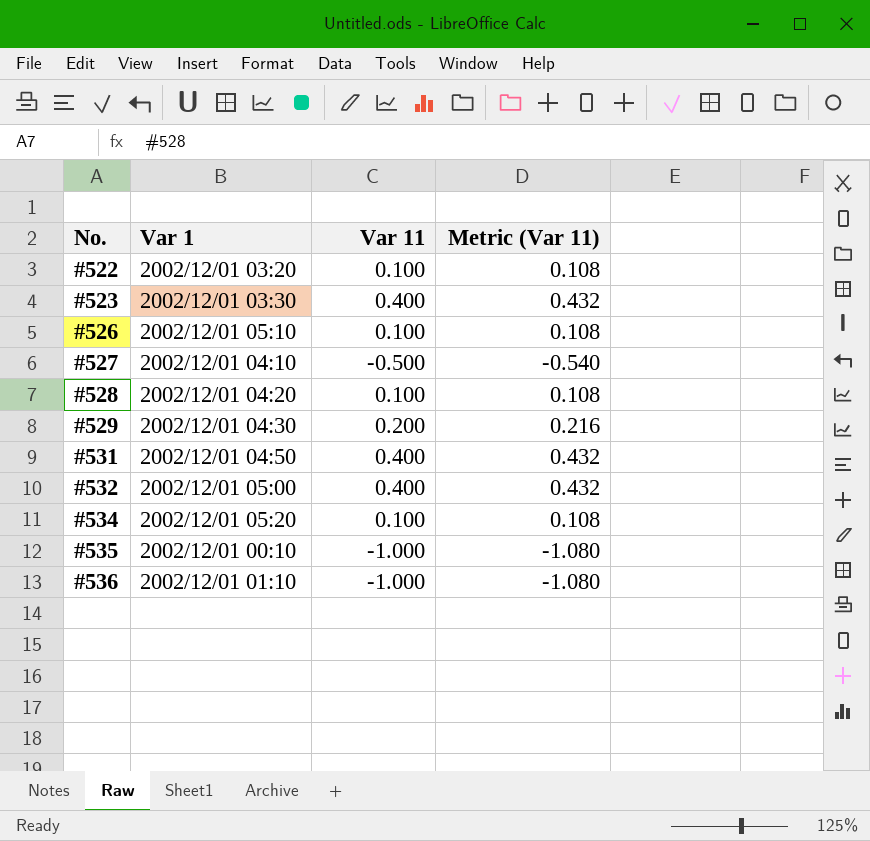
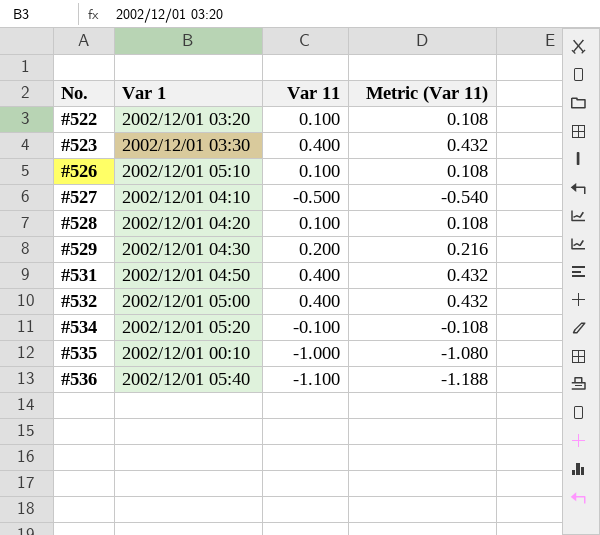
#534 | Var 11: 0.100 -> -0.100
#534 | Metric (Var 11): 0.108 -> -0.108
#536 | Var 1: 2002/12/01 01:10 -> 2002/12/01 05:40
#536 | Var 11: -1.000 -> -1.100
#536 | Metric (Var 11): -1.080 -> -1.188

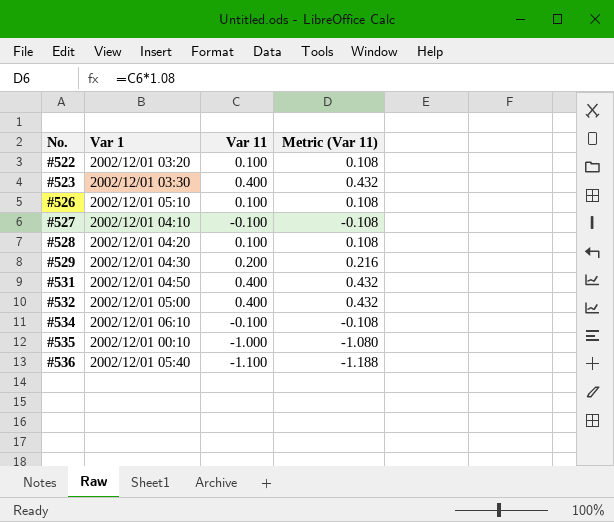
#527 | Var 11: -0.500 -> -0.100
#527 | Metric (Var 11): -0.540 -> -0.108
#534 | Var 1: 2002/12/01 05:20 -> 2002/12/01 06:10

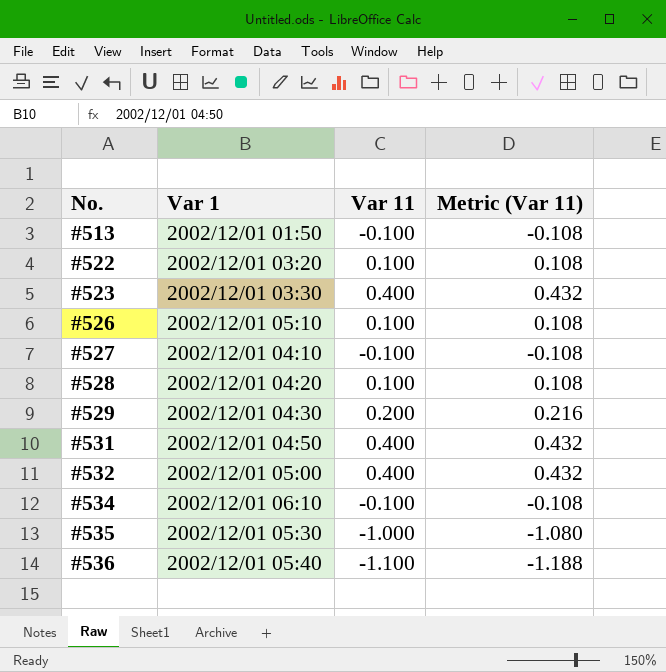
row #513: none -> 2002/12/01 01:50 | -0.100 | -0.108
#535 | Var 1: 2002/12/01 00:10 -> 2002/12/01 05:30

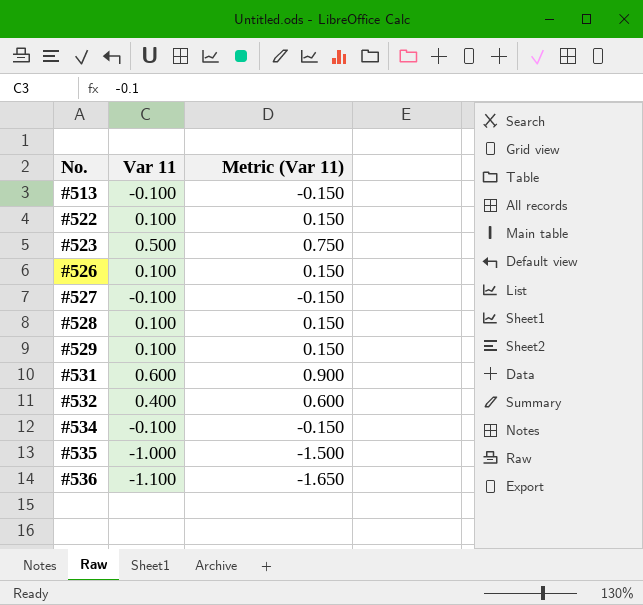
column Var 1 | position: 2 -> none
column Metric (Var 11) | formula: [Var 11] * 1.08 -> [Var 11] * 1.5
#523 | Var 11: 0.400 -> 0.500
#529 | Var 11: 0.200 -> 0.100
#531 | Var 11: 0.400 -> 0.600

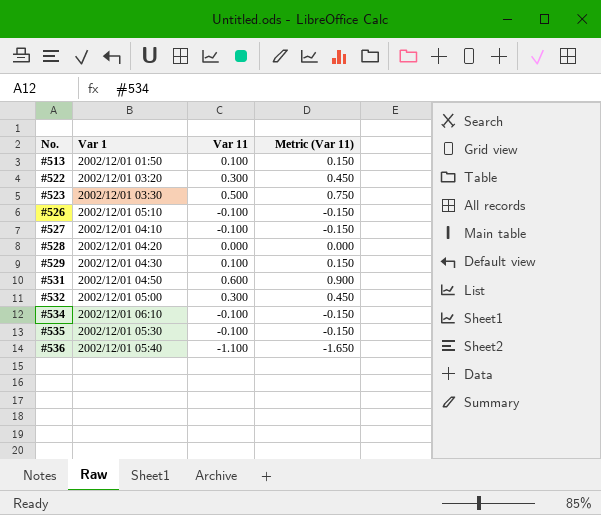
column Var 1 | position: none -> 2
#513 | Var 11: -0.100 -> 0.100
#513 | Metric (Var 11): -0.150 -> 0.150
#522 | Var 11: 0.100 -> 0.300
#522 | Metric (Var 11): 0.150 -> 0.450
#526 | Var 11: 0.100 -> -0.100
#526 | Metric (Var 11): 0.150 -> -0.150
#528 | Var 11: 0.100 -> 0.000
#528 | Metric (Var 11): 0.150 -> 0.000
#532 | Var 11: 0.400 -> 0.300
#532 | Metric (Var 11): 0.600 -> 0.450
#535 | Var 11: -1.000 -> -0.100
#535 | Metric (Var 11): -1.500 -> -0.150

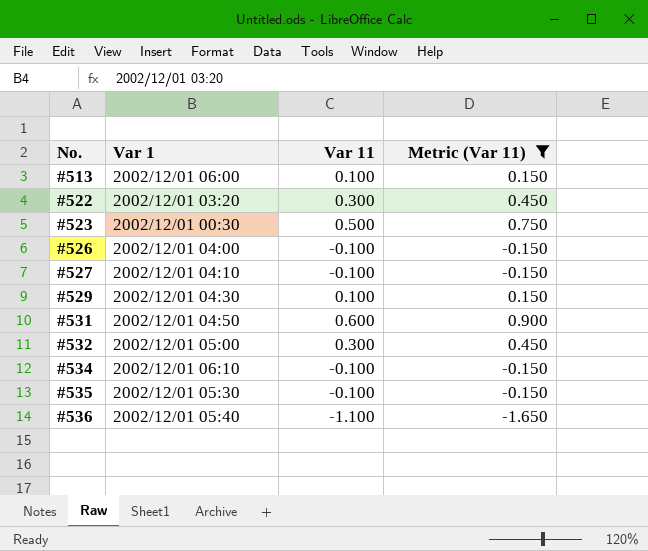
filter: none -> Metric (Var 11) != 0.000
#513 | Var 1: 2002/12/01 01:50 -> 2002/12/01 06:00
#523 | Var 1: 2002/12/01 03:30 -> 2002/12/01 00:30
#526 | Var 1: 2002/12/01 05:10 -> 2002/12/01 04:00

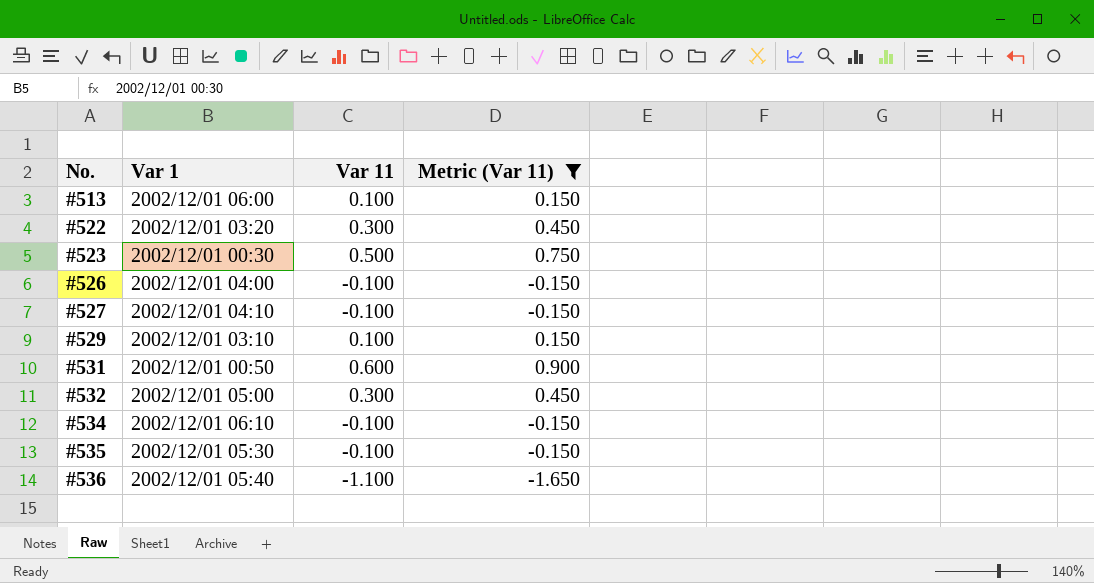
#529 | Var 1: 2002/12/01 04:30 -> 2002/12/01 03:10
#531 | Var 1: 2002/12/01 04:50 -> 2002/12/01 00:50

